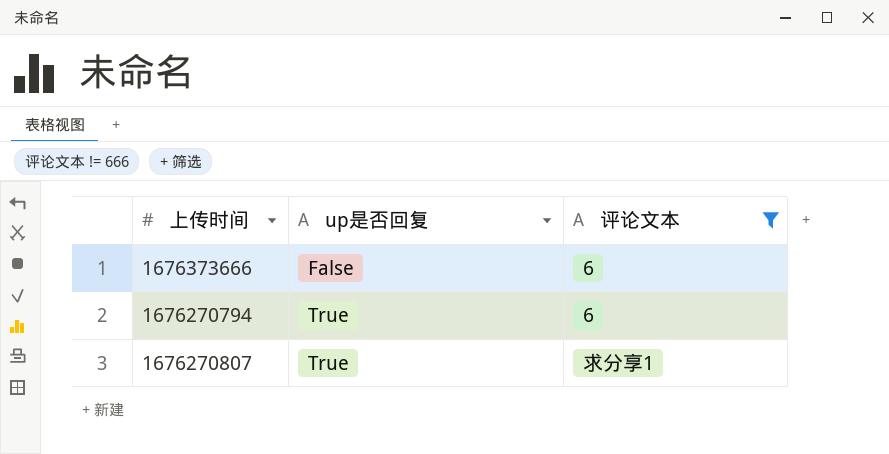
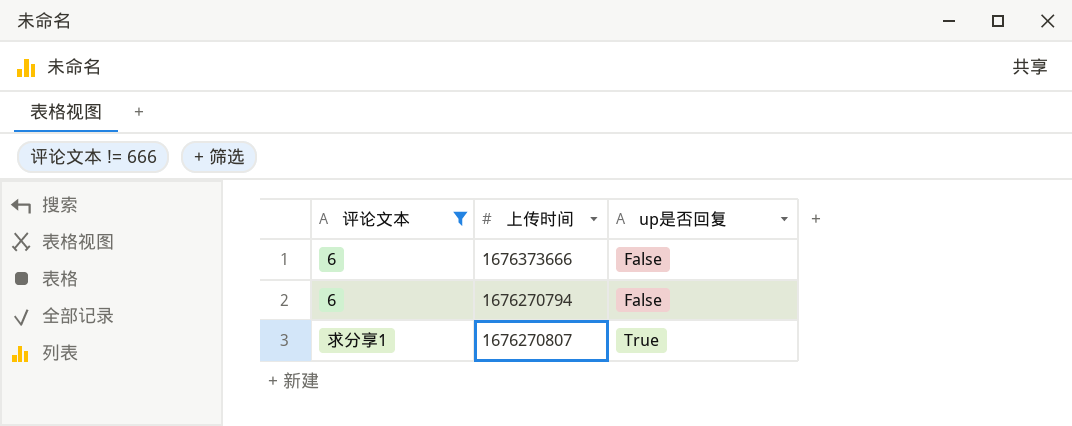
column 评论文本 | position: 3 -> 1
1676270794 | up是否回复: True -> False

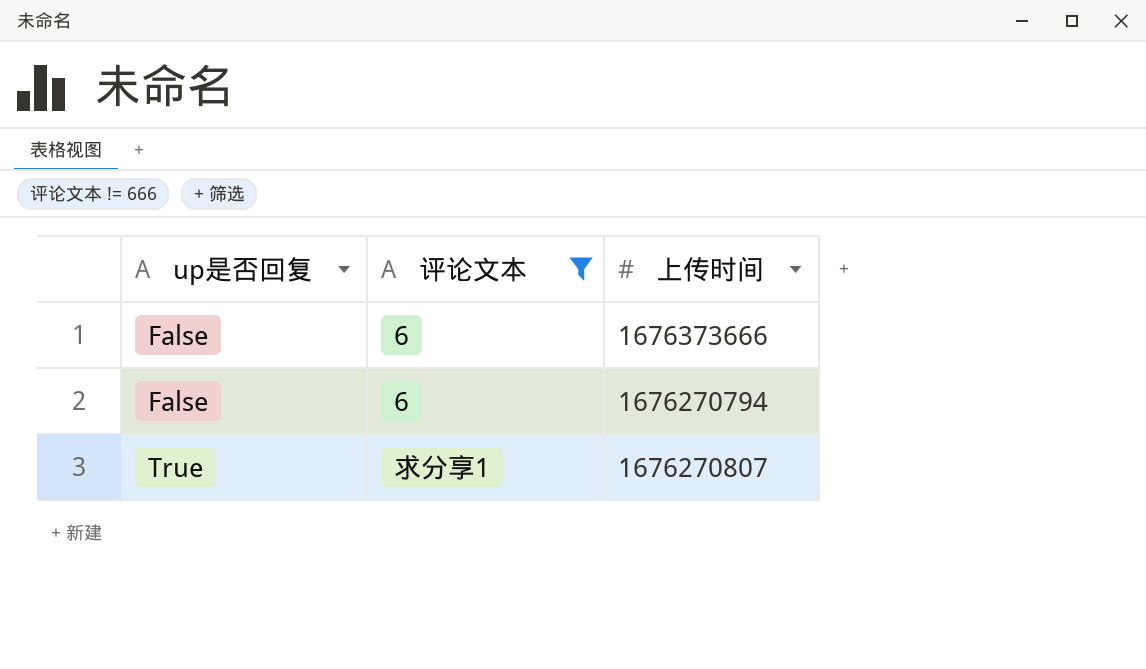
column up是否回复 | position: 3 -> 1

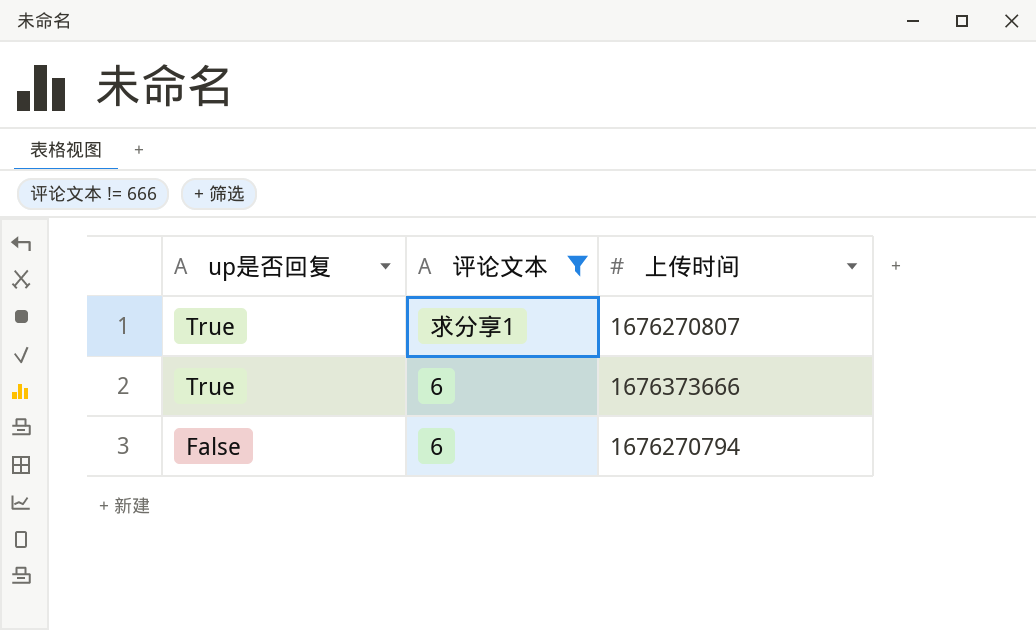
row order: up是否回复 ascending -> up是否回复 descending
1676373666 | up是否回复: False -> True

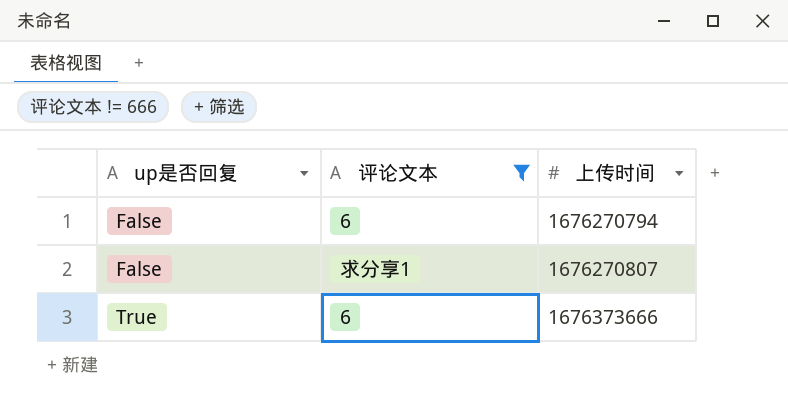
row order: up是否回复 descending -> up是否回复 ascending
1676270807 | up是否回复: True -> False

